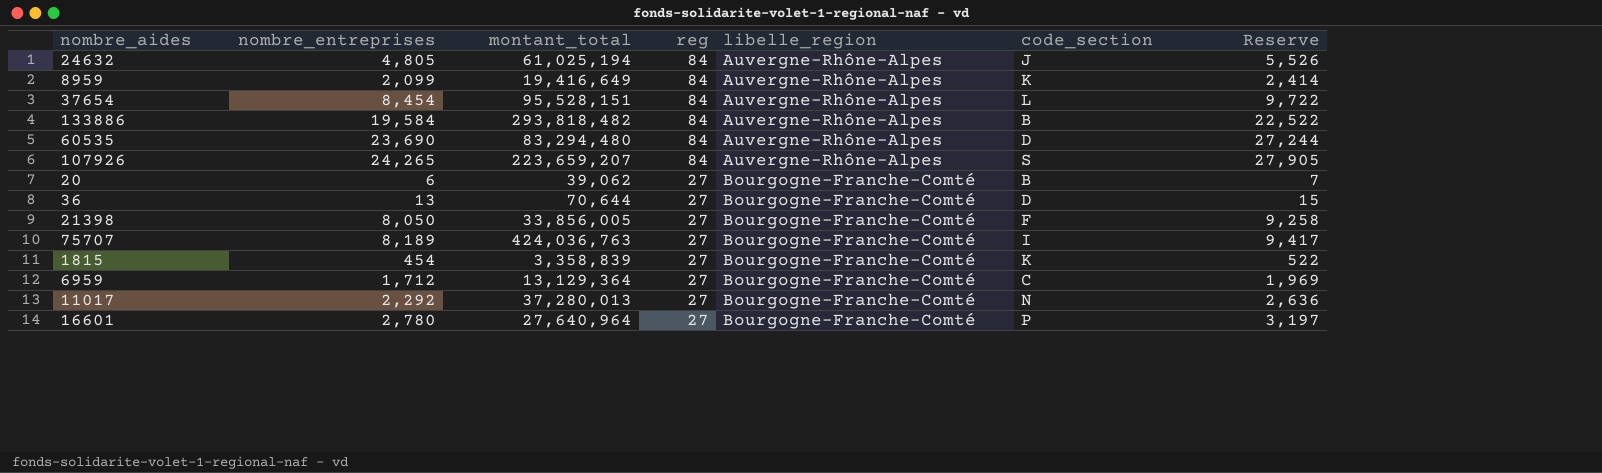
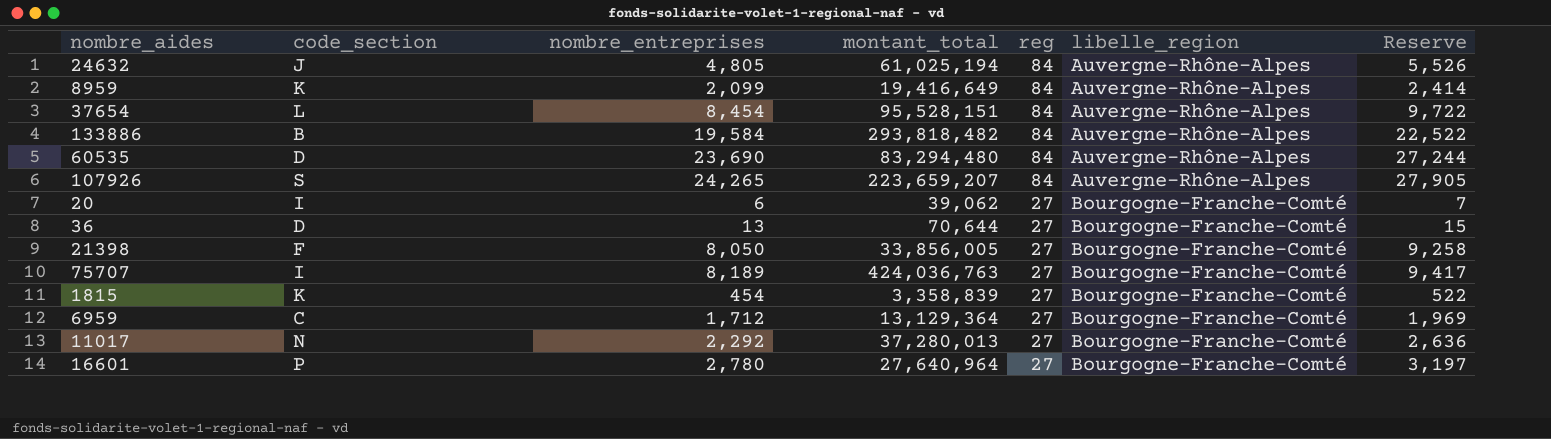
column code_section | position: 6 -> 2
20 | code_section: B -> I

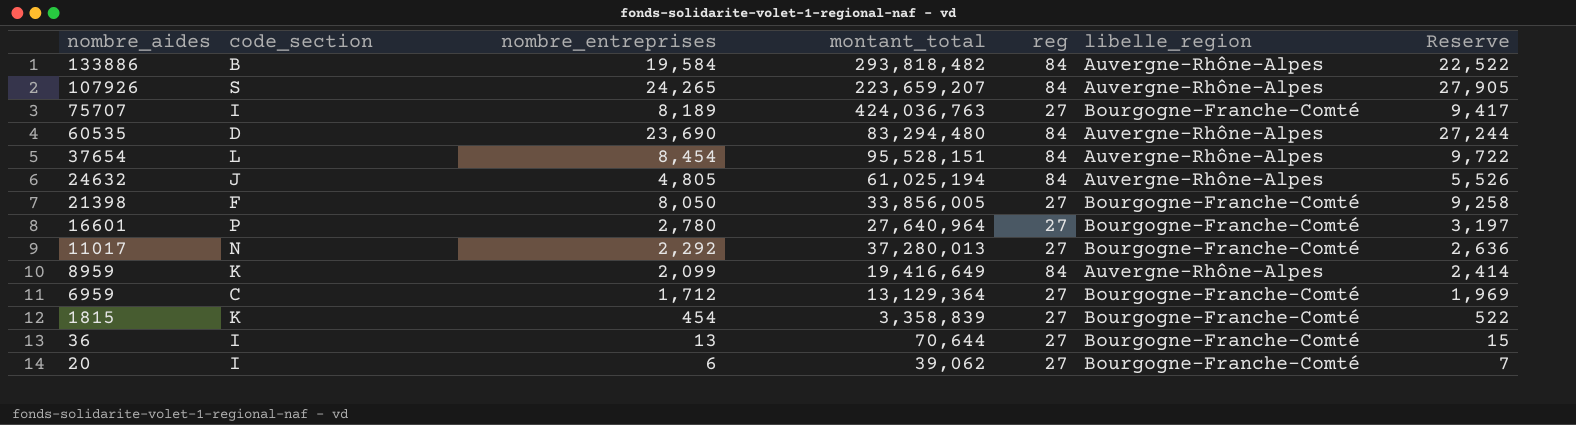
row order: reg descending -> nombre_aides descending
36 | code_section: D -> I

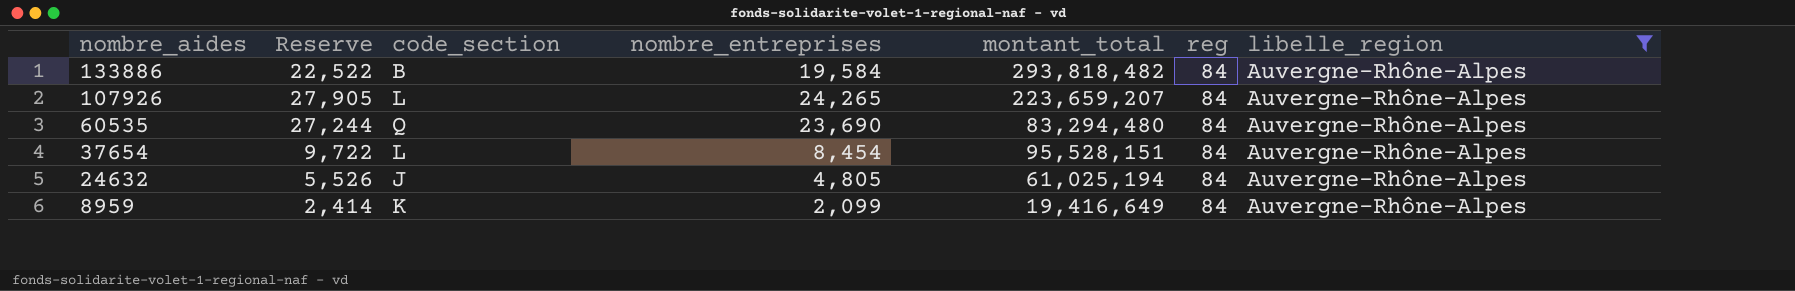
filter: none -> libelle_region = Auvergne-Rhône-Alpes
column Reserve | position: 7 -> 2
107926 | code_section: S -> L
60535 | code_section: D -> Q

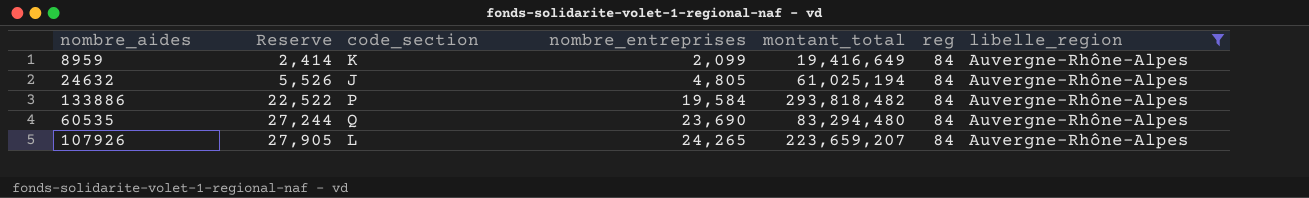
row order: nombre_aides descending -> Reserve ascending
row 37654: 9,722 | L | 8,454 | 95,528,151 | 84 | Auvergne-Rhône-Alpes -> none
133886 | code_section: B -> P

